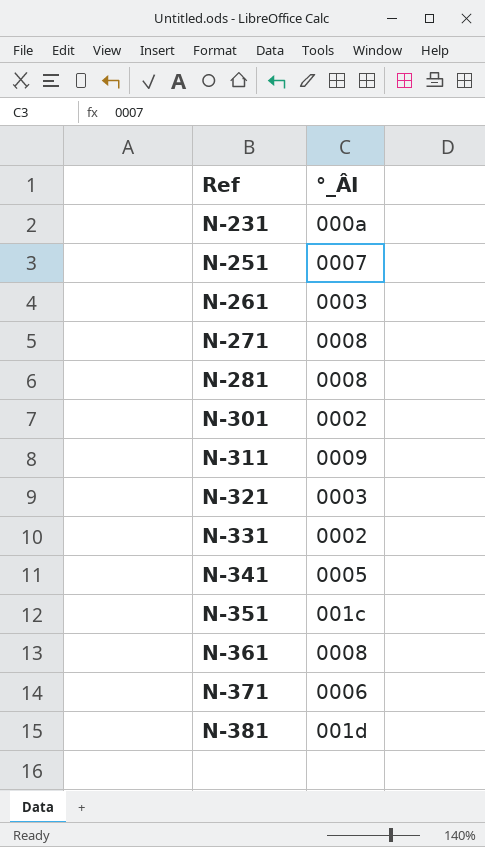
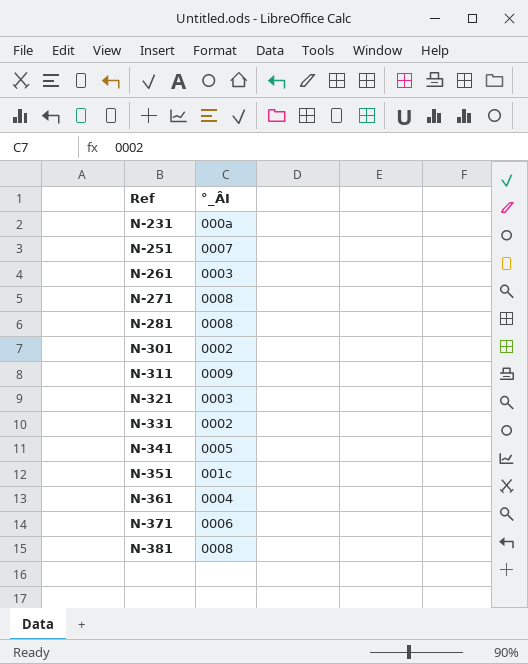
N-361 | °_ÂI: 0008 -> 0004
N-381 | °_ÂI: 001d -> 0008

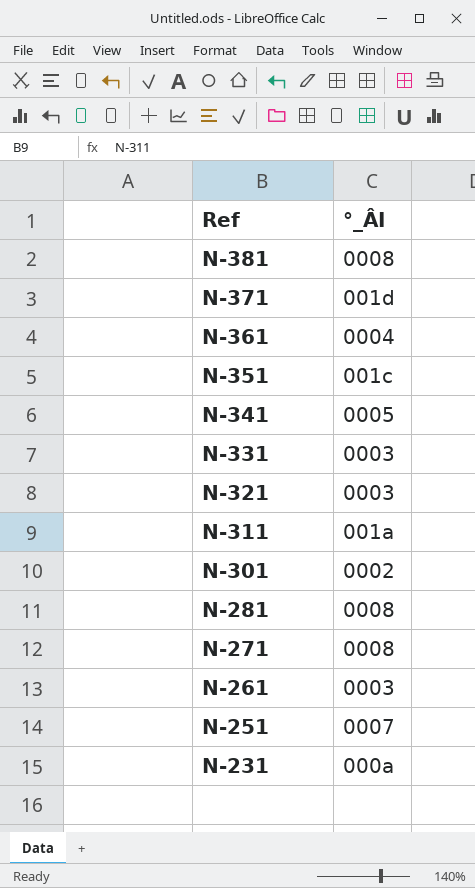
row order: Ref ascending -> Ref descending
N-371 | °_ÂI: 0006 -> 001d
N-331 | °_ÂI: 0002 -> 0003
N-311 | °_ÂI: 0009 -> 001a

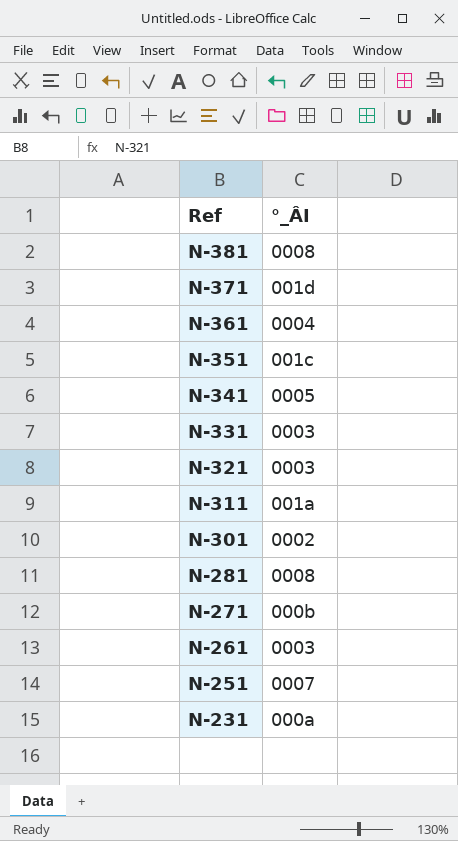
N-271 | °_ÂI: 0008 -> 000b

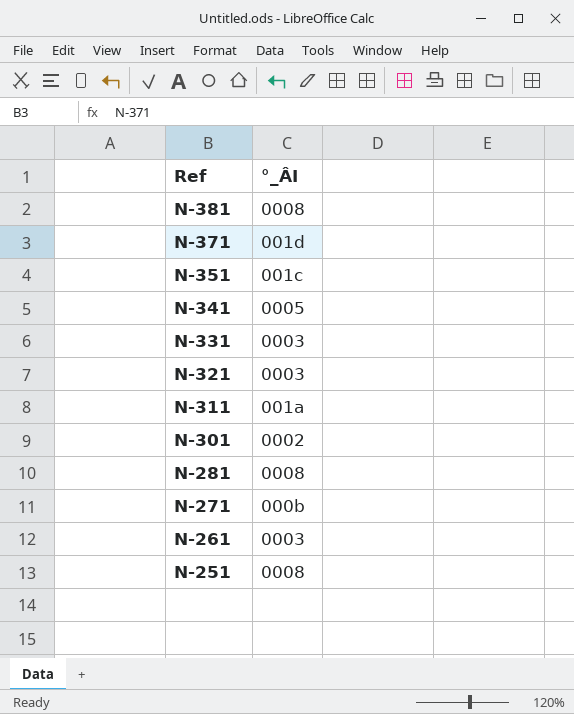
row N-361: 0004 -> none
row N-231: 000a -> none
N-251 | °_ÂI: 0007 -> 0008

